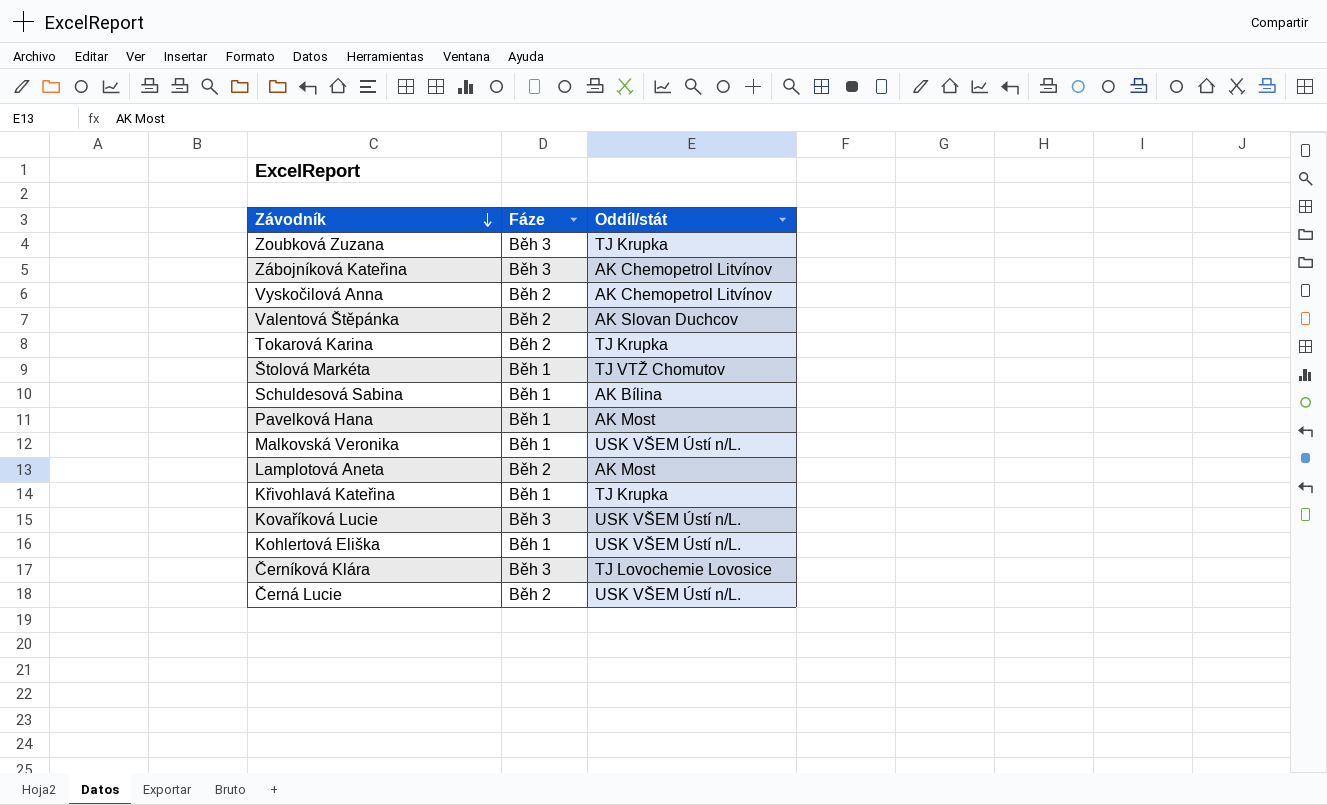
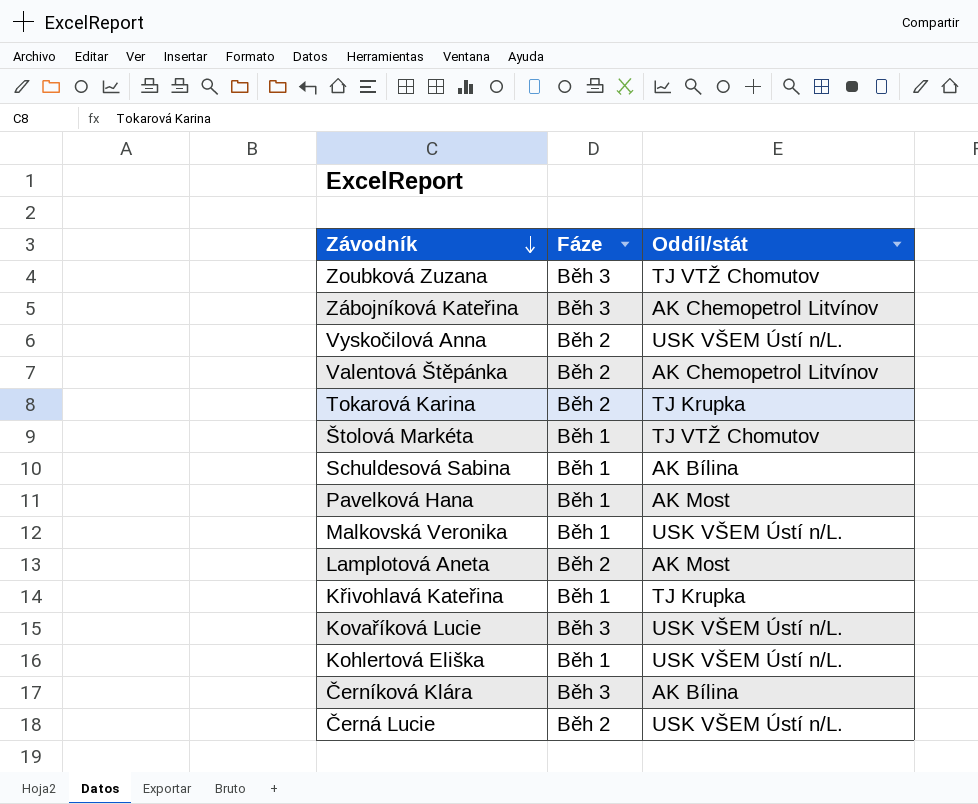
Zoubková Zuzana | Oddíl/stát: TJ Krupka -> TJ VTŽ Chomutov
Vyskočilová Anna | Oddíl/stát: AK Chemopetrol Litvínov -> USK VŠEM Ústí n/L.
Valentová Štěpánka | Oddíl/stát: AK Slovan Duchcov -> AK Chemopetrol Litvínov
Černíková Klára | Oddíl/stát: TJ Lovochemie Lovosice -> AK Bílina

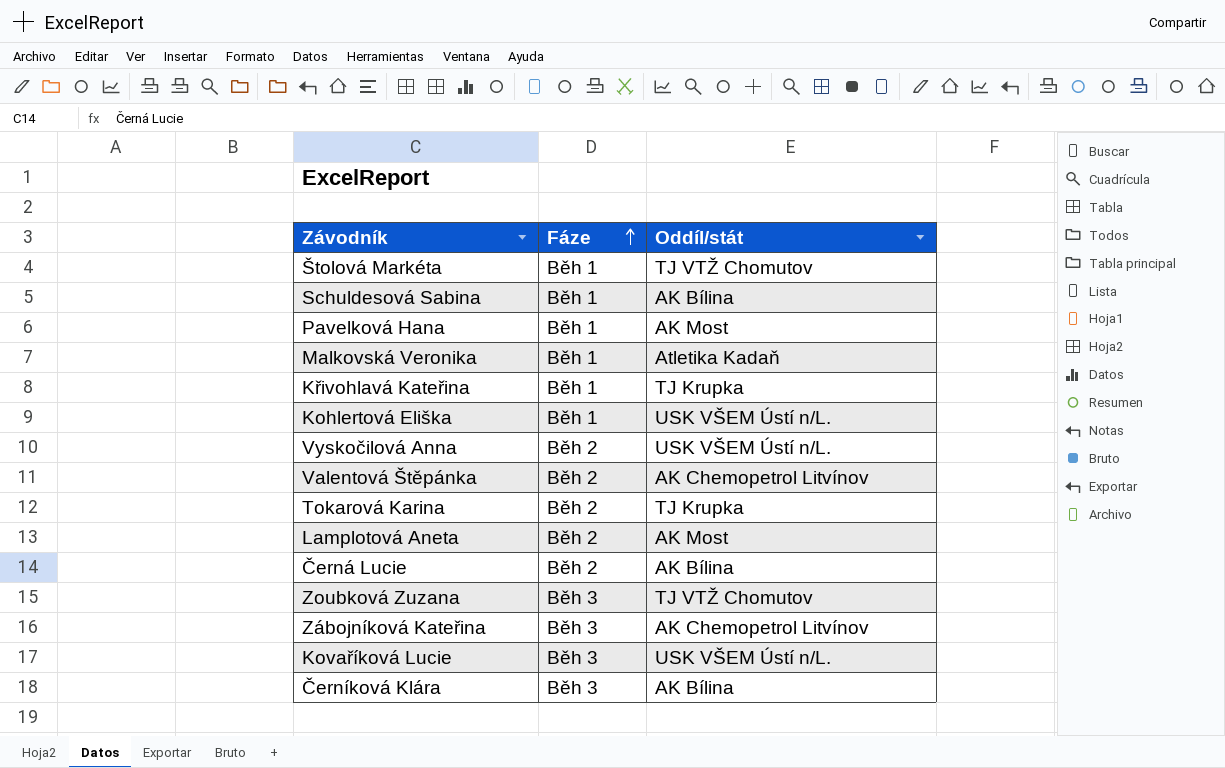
row order: Závodník descending -> Fáze ascending
Malkovská Veronika | Oddíl/stát: USK VŠEM Ústí n/L. -> Atletika Kadaň
Černá Lucie | Oddíl/stát: USK VŠEM Ústí n/L. -> AK Bílina

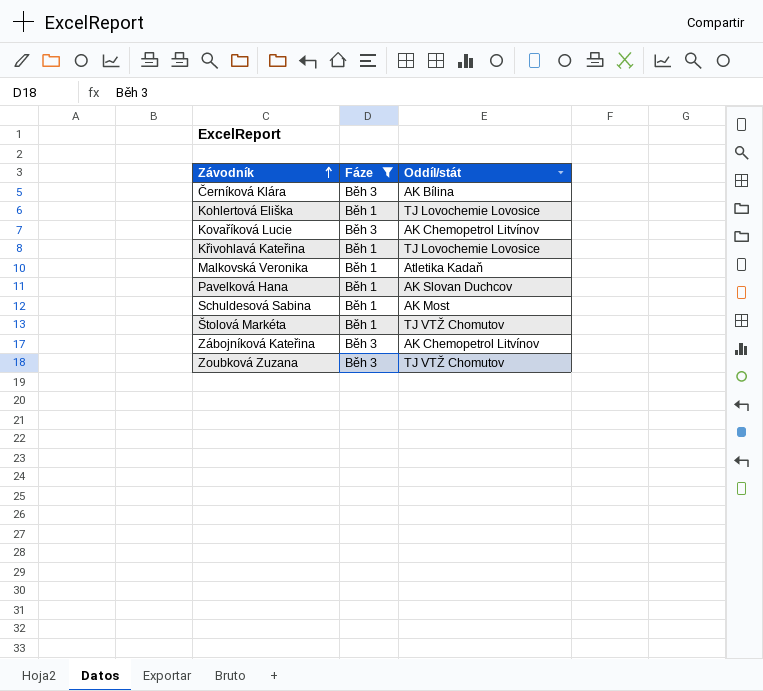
filter: none -> Fáze != Běh 2
row order: Fáze ascending -> Závodník ascending
Kohlertová Eliška | Oddíl/stát: USK VŠEM Ústí n/L. -> TJ Lovochemie Lovosice
Kovaříková Lucie | Oddíl/stát: USK VŠEM Ústí n/L. -> AK Chemopetrol Litvínov
Křivohlavá Kateřina | Oddíl/stát: TJ Krupka -> TJ Lovochemie Lovosice
Pavelková Hana | Oddíl/stát: AK Most -> AK Slovan Duchcov
Schuldesová Sabina | Oddíl/stát: AK Bílina -> AK Most

